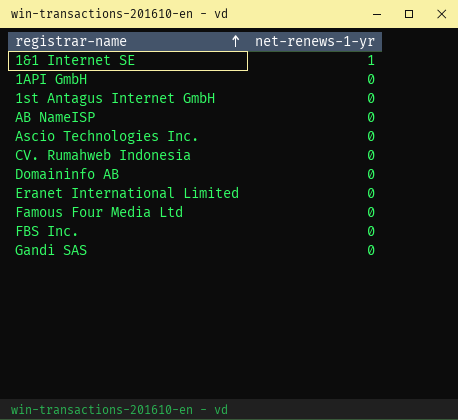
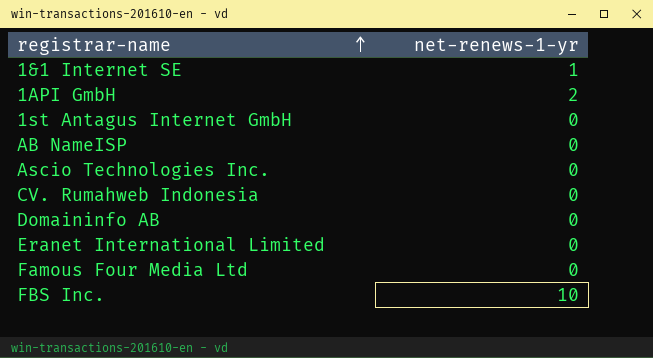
row Gandi SAS: 0 -> none
1API GmbH | net-renews-1-yr: 0 -> 2
FBS Inc. | net-renews-1-yr: 0 -> 10

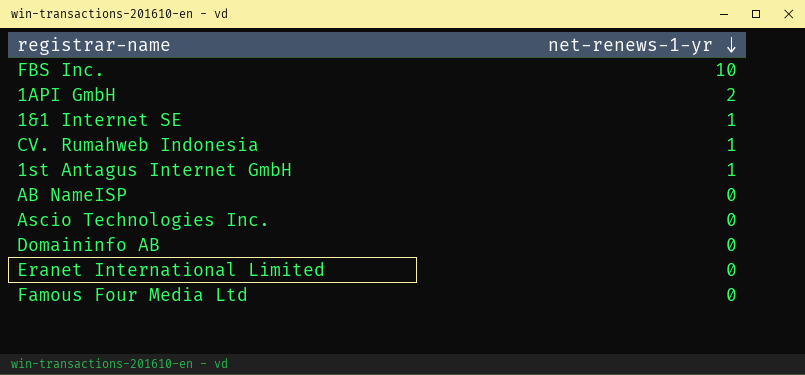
row order: registrar-name ascending -> net-renews-1-yr descending
CV. Rumahweb Indonesia | net-renews-1-yr: 0 -> 1
1st Antagus Internet GmbH | net-renews-1-yr: 0 -> 1

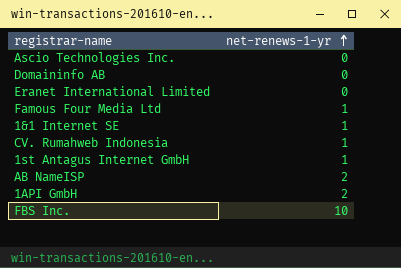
row order: net-renews-1-yr descending -> net-renews-1-yr ascending
Famous Four Media Ltd | net-renews-1-yr: 0 -> 1
AB NameISP | net-renews-1-yr: 0 -> 2

